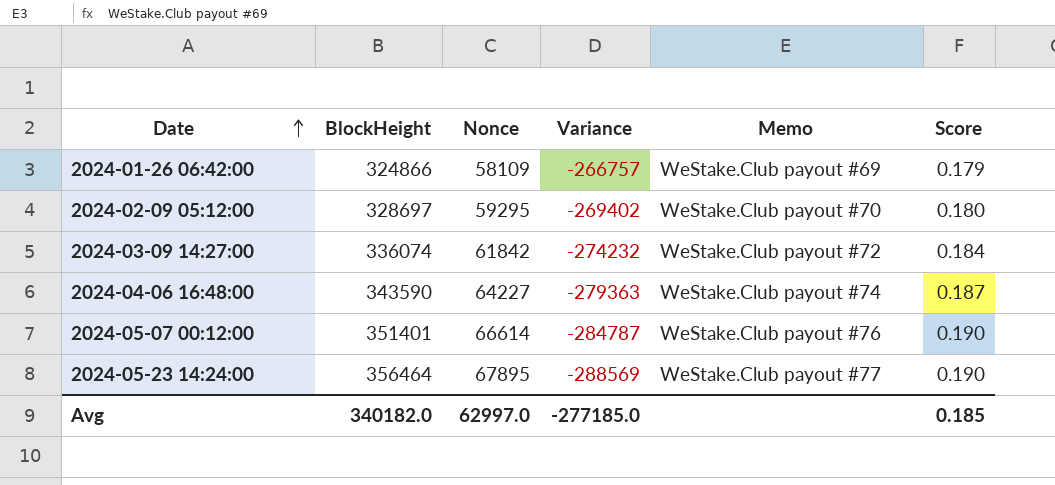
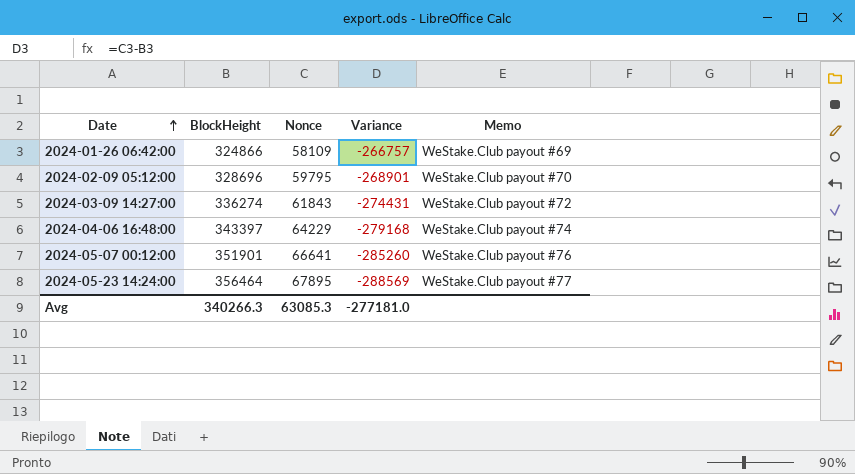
column Score | formula: [Nonce] / [BlockHeight] -> none
2024-02-09 05:12:00 | BlockHeight: 328697 -> 328696
2024-02-09 05:12:00 | Nonce: 59295 -> 59795
2024-02-09 05:12:00 | Variance: -269402 -> -268901
2024-03-09 14:27:00 | BlockHeight: 336074 -> 336274
2024-03-09 14:27:00 | Nonce: 61842 -> 61843
2024-03-09 14:27:00 | Variance: -274232 -> -274431
2024-04-06 16:48:00 | BlockHeight: 343590 -> 343397
2024-04-06 16:48:00 | Nonce: 64227 -> 64229
2024-04-06 16:48:00 | Variance: -279363 -> -279168
2024-05-07 00:12:00 | BlockHeight: 351401 -> 351901
2024-05-07 00:12:00 | Nonce: 66614 -> 66641
2024-05-07 00:12:00 | Variance: -284787 -> -285260
Avg | BlockHeight: 340182.0 -> 340266.3
Avg | Nonce: 62997.0 -> 63085.3
Avg | Variance: -277185.0 -> -277181.0

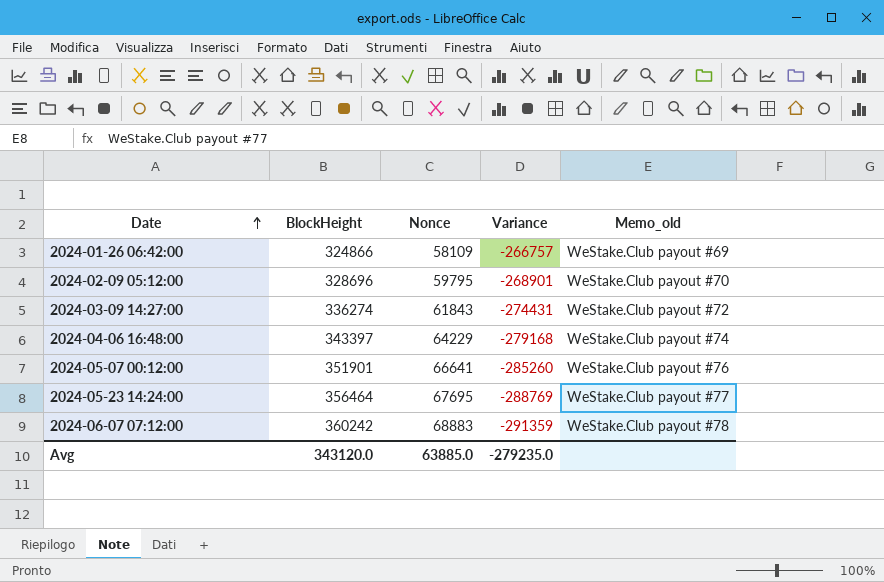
column name: Memo -> Memo_old
2024-05-23 14:24:00 | Nonce: 67895 -> 67695
2024-05-23 14:24:00 | Variance: -288569 -> -288769
row 2024-06-07 07:12:00: none -> 360242 | 68883 | -291359 | WeStake.Club payout #78
Avg | BlockHeight: 340266.3 -> 343120.0
Avg | Nonce: 63085.3 -> 63885.0
Avg | Variance: -277181.0 -> -279235.0

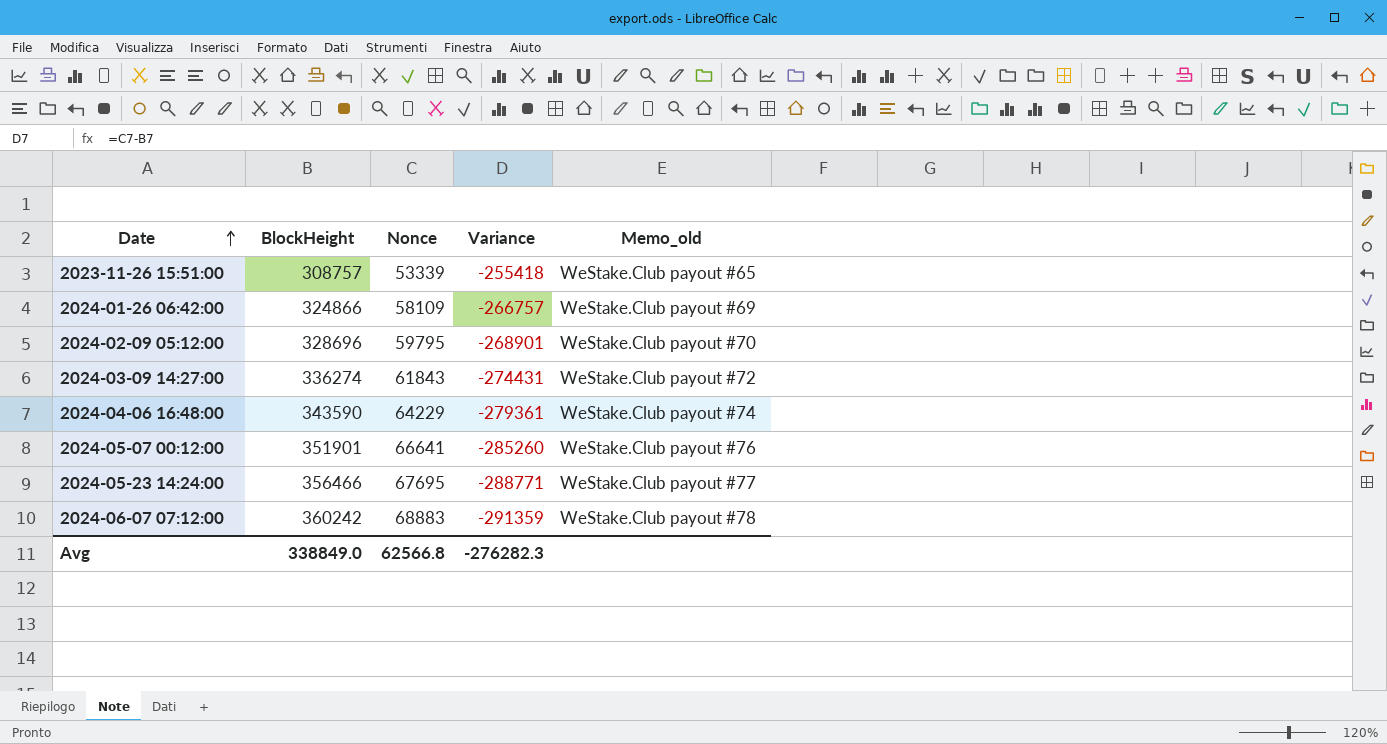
row 2023-11-26 15:51:00: none -> 308757 | 53339 | -255418 | WeStake.Club payout #65
2024-04-06 16:48:00 | BlockHeight: 343397 -> 343590
2024-04-06 16:48:00 | Variance: -279168 -> -279361
2024-05-23 14:24:00 | BlockHeight: 356464 -> 356466
2024-05-23 14:24:00 | Variance: -288769 -> -288771
Avg | BlockHeight: 343120.0 -> 338849.0
Avg | Nonce: 63885.0 -> 62566.8
Avg | Variance: -279235.0 -> -276282.3

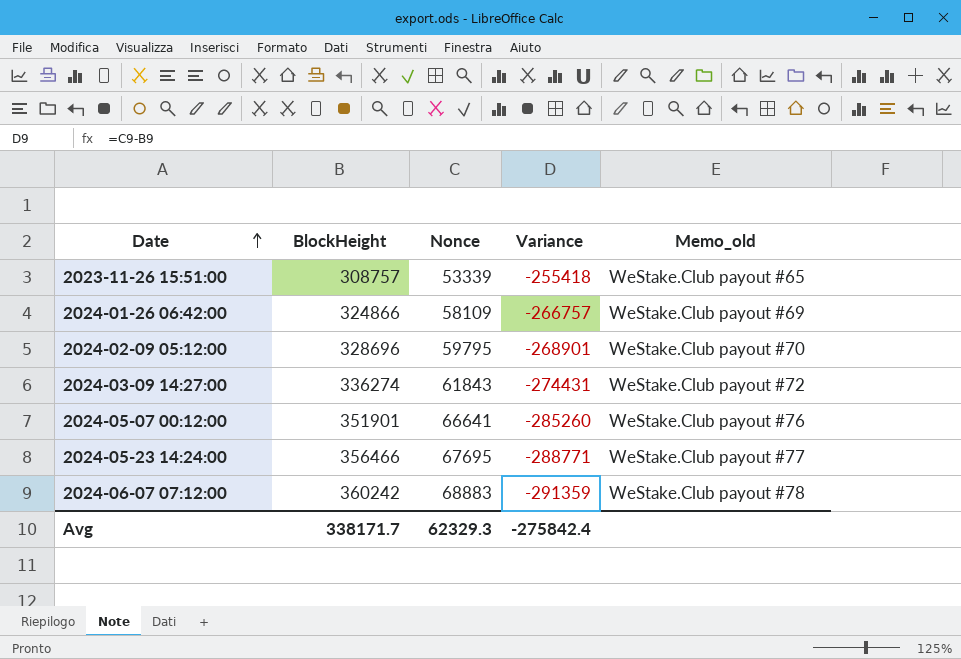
row 2024-04-06 16:48:00: 343590 | 64229 | -279361 | WeStake.Club payout #74 -> none
Avg | BlockHeight: 338849.0 -> 338171.7
Avg | Nonce: 62566.8 -> 62329.3
Avg | Variance: -276282.3 -> -275842.4

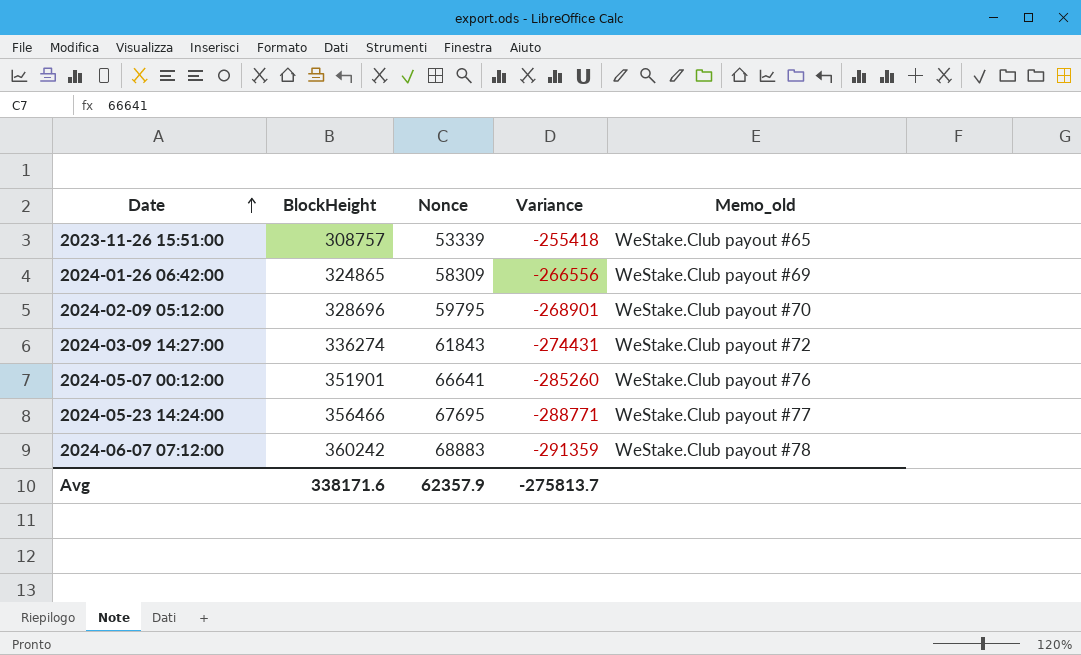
2024-01-26 06:42:00 | BlockHeight: 324866 -> 324865
2024-01-26 06:42:00 | Nonce: 58109 -> 58309
2024-01-26 06:42:00 | Variance: -266757 -> -266556
Avg | BlockHeight: 338171.7 -> 338171.6
Avg | Nonce: 62329.3 -> 62357.9
Avg | Variance: -275842.4 -> -275813.7

